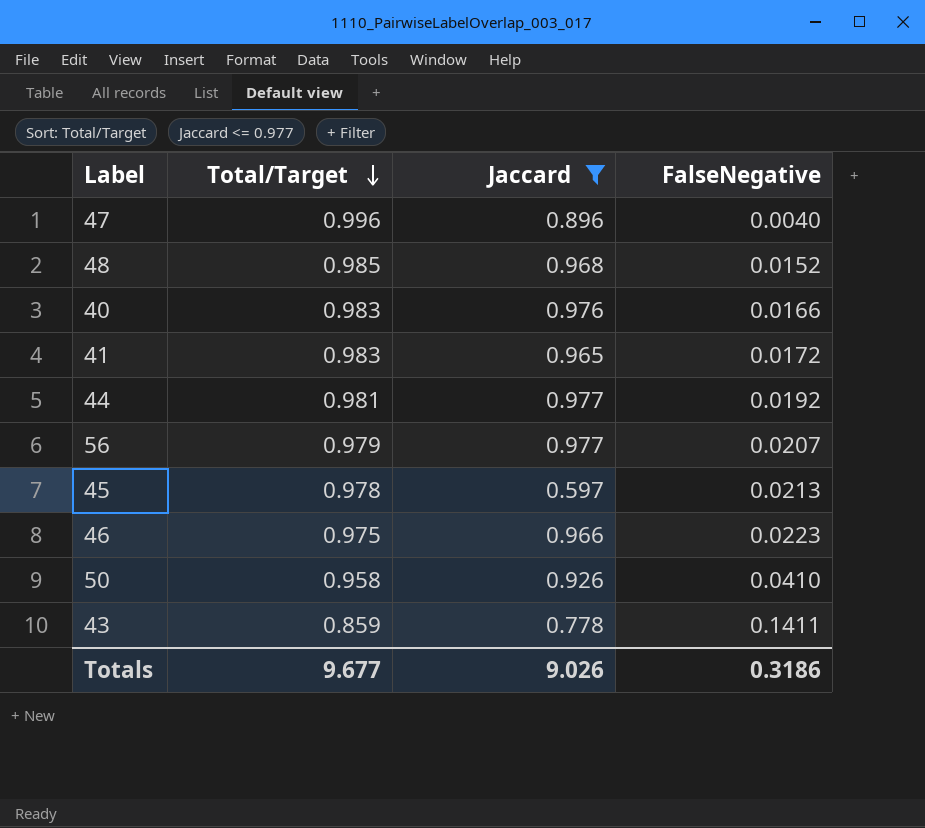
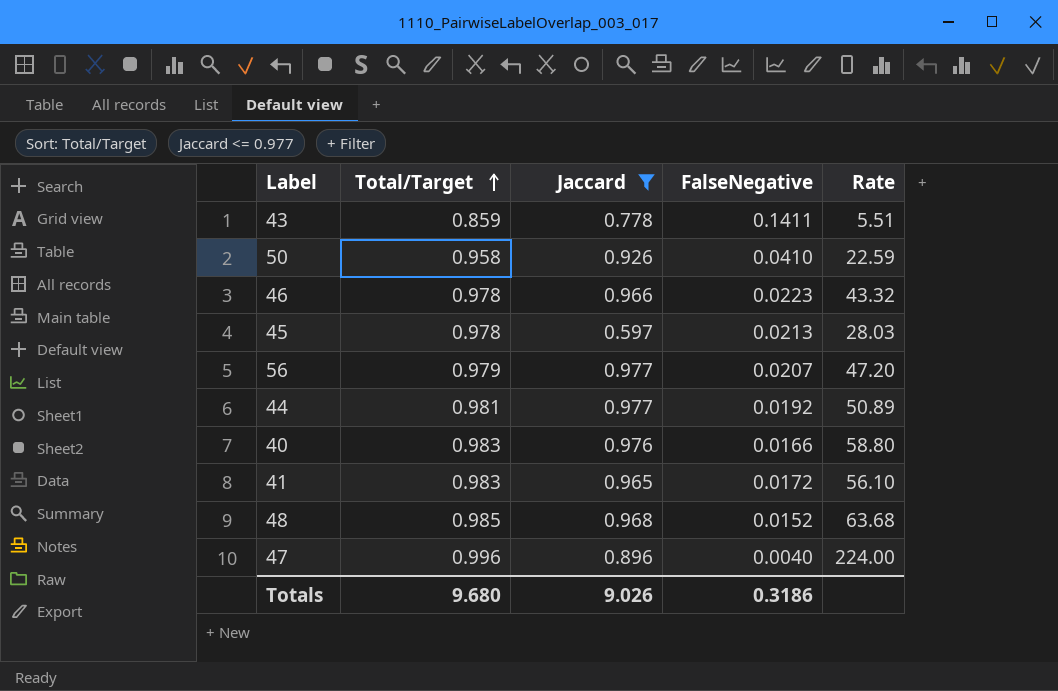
row order: Total/Target descending -> Total/Target ascending
column Rate | formula: none -> [Jaccard] / [FalseNegative]
46 | Total/Target: 0.975 -> 0.978
Totals | Total/Target: 9.677 -> 9.680

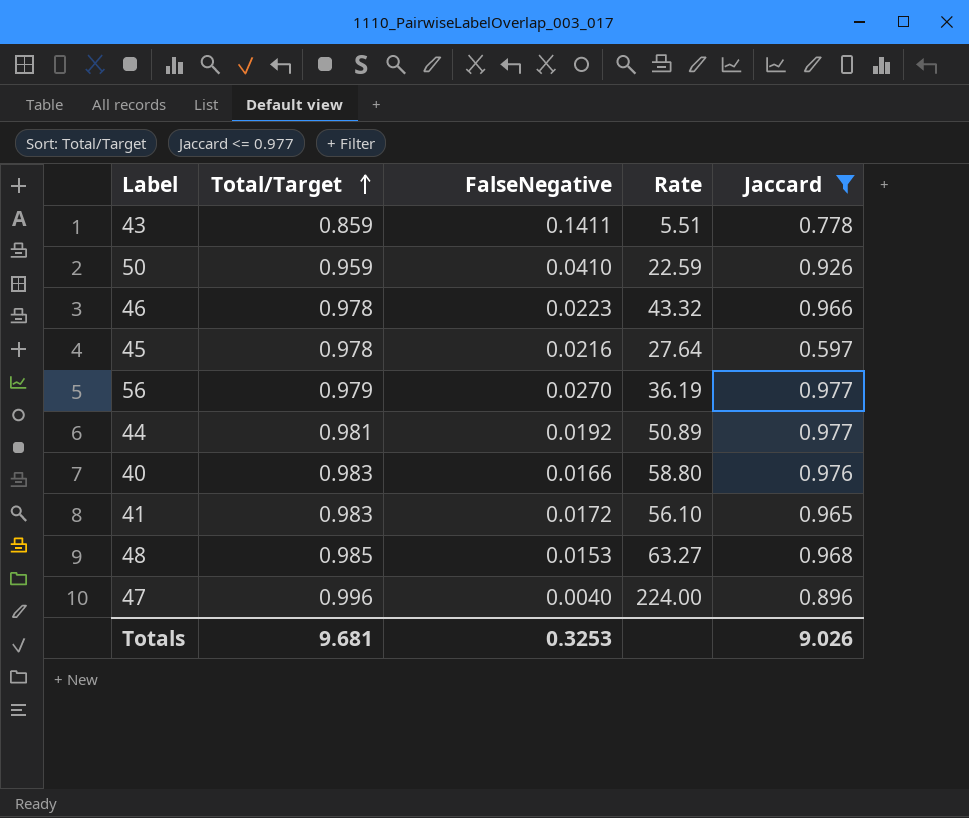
column Jaccard | position: 3 -> 5
50 | Total/Target: 0.958 -> 0.959
45 | FalseNegative: 0.0213 -> 0.0216
45 | Rate: 28.03 -> 27.64
56 | FalseNegative: 0.0207 -> 0.0270
56 | Rate: 47.20 -> 36.19
48 | FalseNegative: 0.0152 -> 0.0153
48 | Rate: 63.68 -> 63.27
Totals | Total/Target: 9.680 -> 9.681
Totals | FalseNegative: 0.3186 -> 0.3253

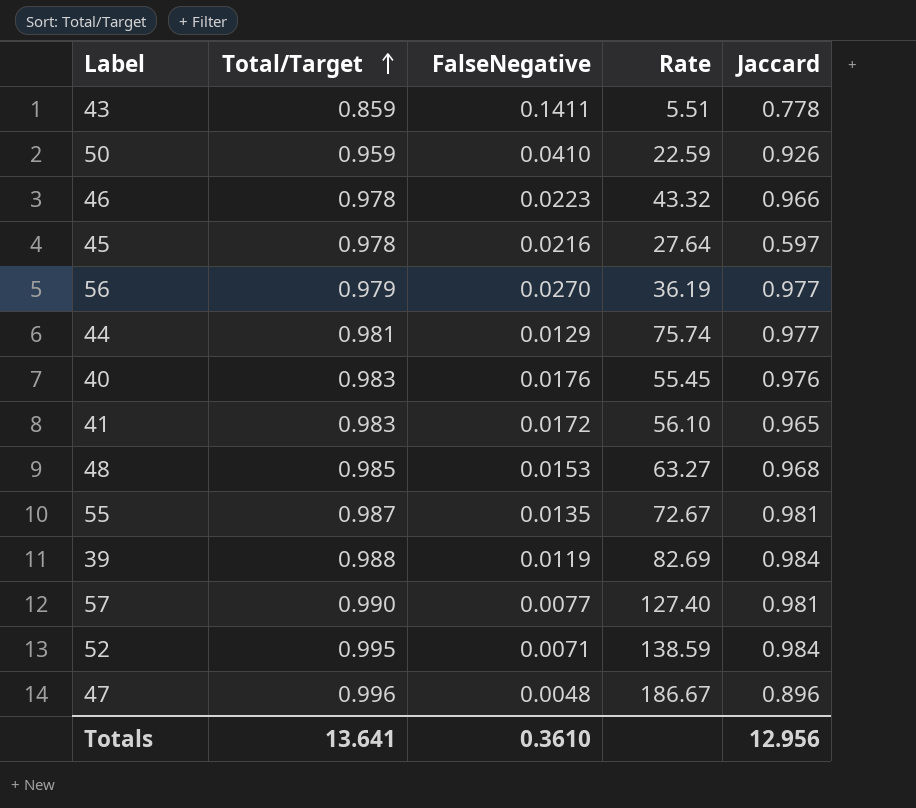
filter: Jaccard <= 0.977 -> none
44 | FalseNegative: 0.0192 -> 0.0129
44 | Rate: 50.89 -> 75.74
40 | FalseNegative: 0.0166 -> 0.0176
40 | Rate: 58.80 -> 55.45
47 | FalseNegative: 0.0040 -> 0.0048
47 | Rate: 224.00 -> 186.67
Totals | Total/Target: 9.681 -> 13.641
Totals | FalseNegative: 0.3253 -> 0.3610
Totals | Jaccard: 9.026 -> 12.956

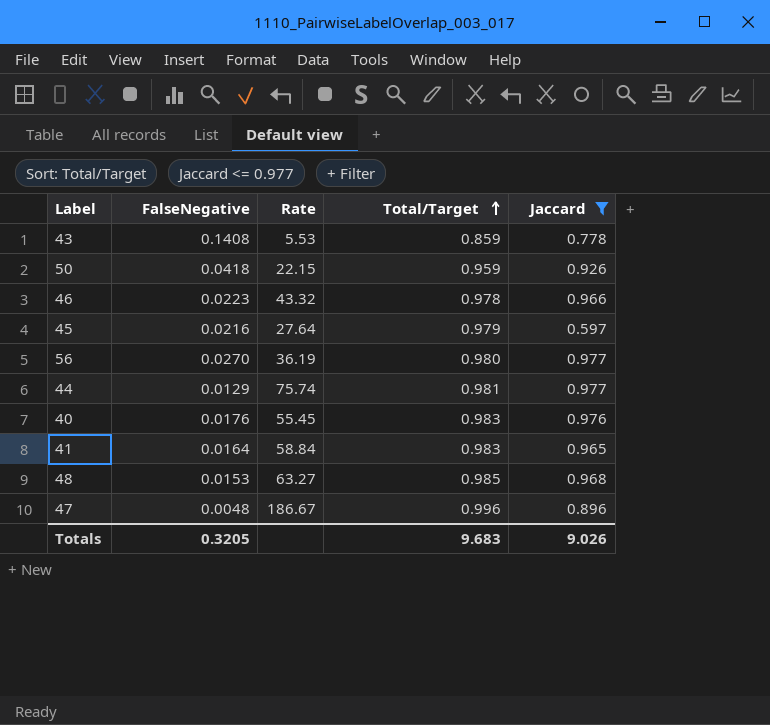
filter: none -> Jaccard <= 0.977
column Total/Target | position: 2 -> 4
43 | FalseNegative: 0.1411 -> 0.1408
43 | Rate: 5.51 -> 5.53
50 | FalseNegative: 0.0410 -> 0.0418
50 | Rate: 22.59 -> 22.15
45 | Total/Target: 0.978 -> 0.979
56 | Total/Target: 0.979 -> 0.980
41 | FalseNegative: 0.0172 -> 0.0164
41 | Rate: 56.10 -> 58.84
Totals | FalseNegative: 0.3610 -> 0.3205
Totals | Total/Target: 13.641 -> 9.683
Totals | Jaccard: 12.956 -> 9.026

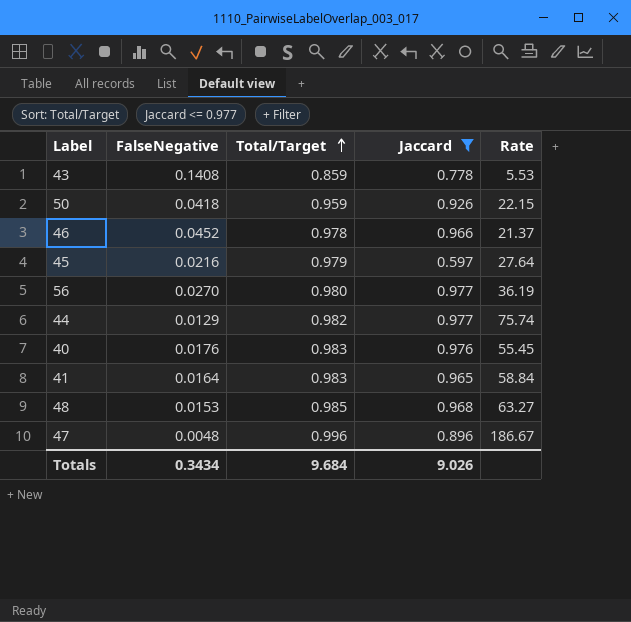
column Rate | position: 3 -> 5
46 | FalseNegative: 0.0223 -> 0.0452
46 | Rate: 43.32 -> 21.37
44 | Total/Target: 0.981 -> 0.982
Totals | FalseNegative: 0.3205 -> 0.3434
Totals | Total/Target: 9.683 -> 9.684

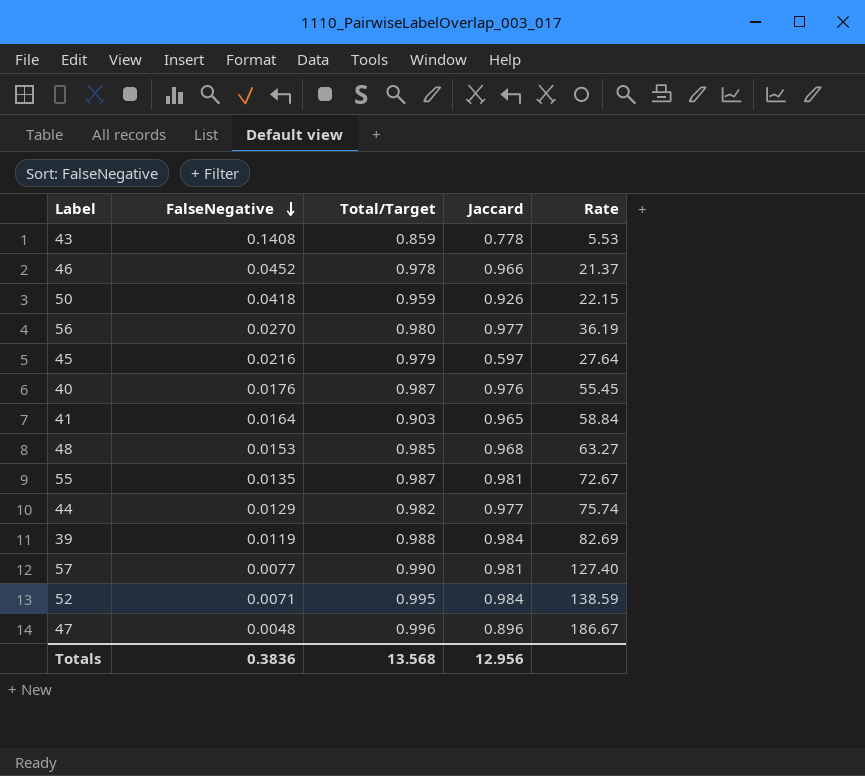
filter: Jaccard <= 0.977 -> none
row order: Total/Target ascending -> FalseNegative descending
40 | Total/Target: 0.983 -> 0.987
41 | Total/Target: 0.983 -> 0.903
Totals | FalseNegative: 0.3434 -> 0.3836
Totals | Total/Target: 9.684 -> 13.568
Totals | Jaccard: 9.026 -> 12.956

